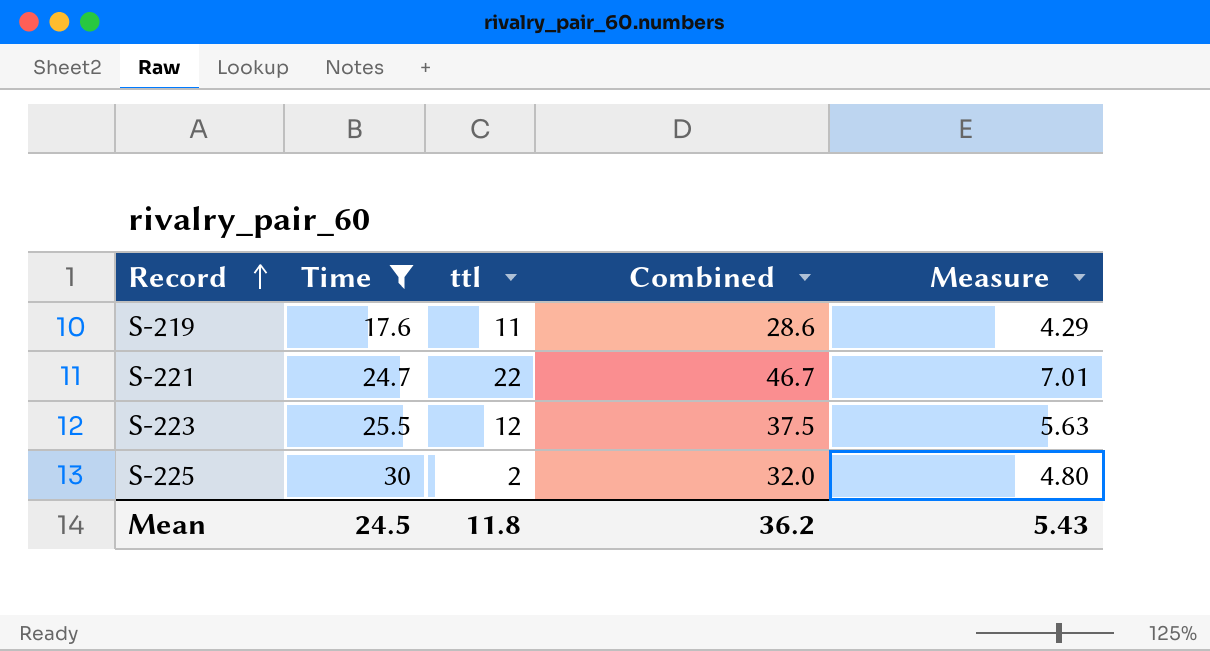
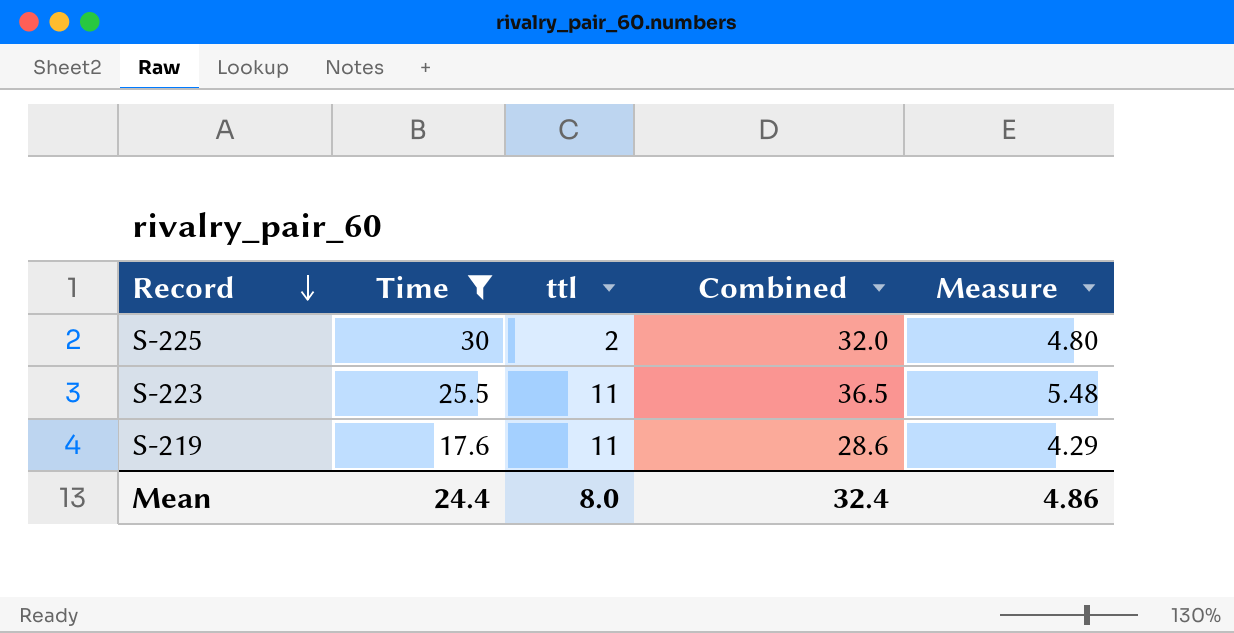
row order: Record ascending -> Record descending
row S-221: 24.7 | 22 | 46.7 | 7.01 -> none
S-223 | ttl: 12 -> 11
S-223 | Combined: 37.5 -> 36.5
S-223 | Measure: 5.63 -> 5.48
Mean | Time: 24.5 -> 24.4
Mean | ttl: 11.8 -> 8.0
Mean | Combined: 36.2 -> 32.4
Mean | Measure: 5.43 -> 4.86

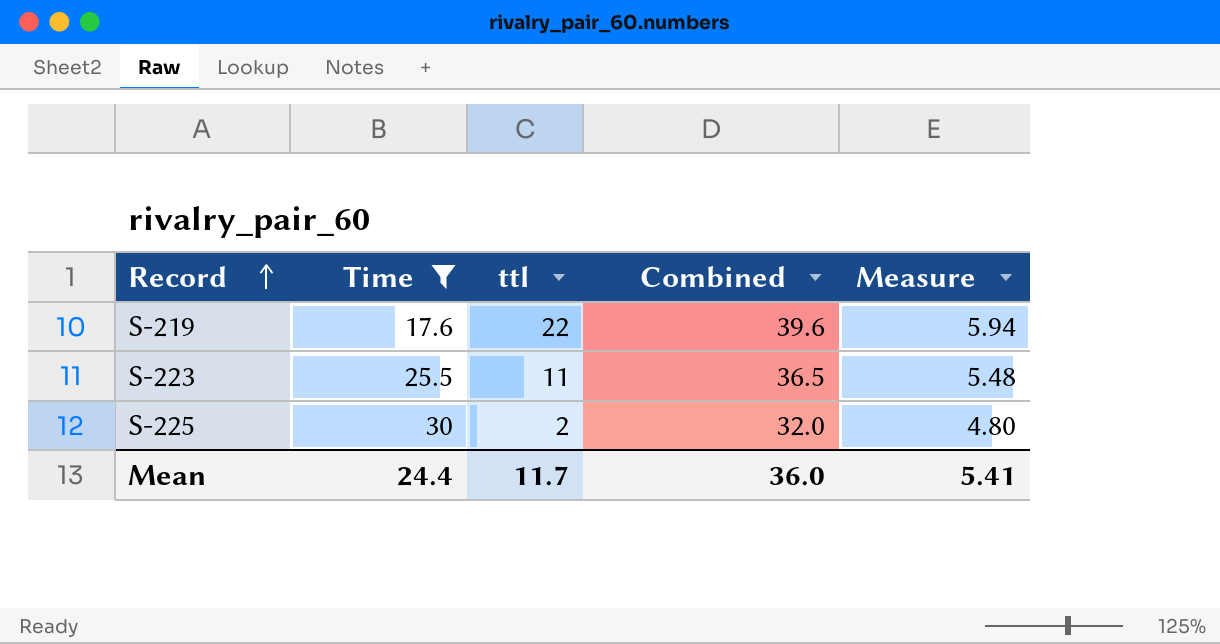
row order: Record descending -> Record ascending
S-219 | ttl: 11 -> 22
S-219 | Combined: 28.6 -> 39.6
S-219 | Measure: 4.29 -> 5.94
Mean | ttl: 8.0 -> 11.7
Mean | Combined: 32.4 -> 36.0
Mean | Measure: 4.86 -> 5.41

